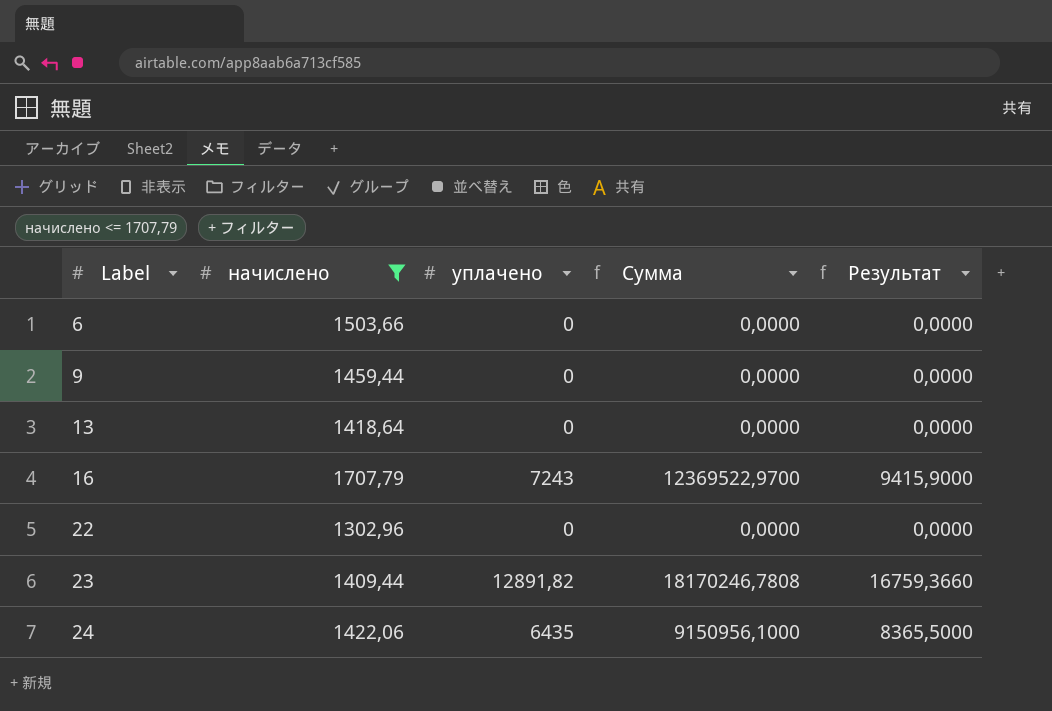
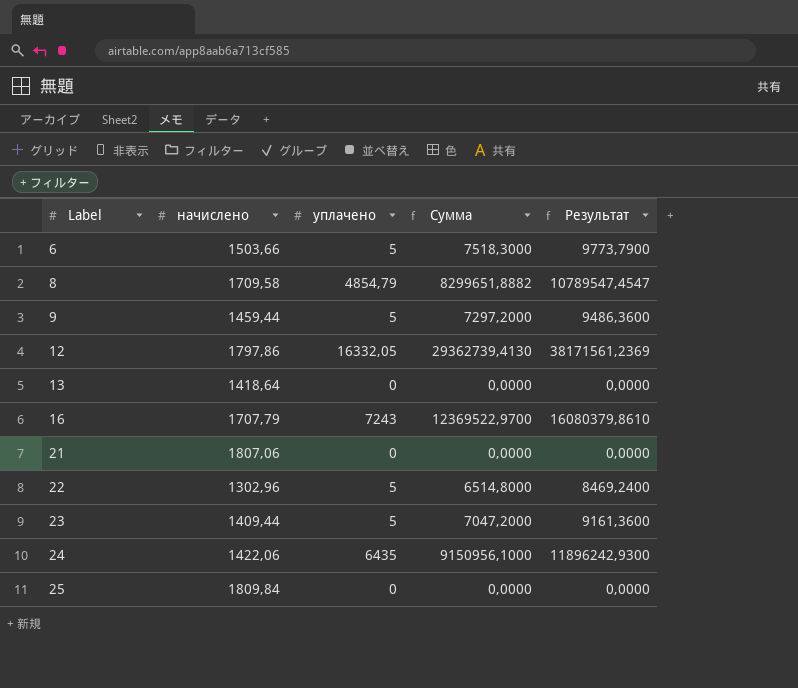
filter: начислено <= 1707,79 -> none
column Результат | formula: [уплачено] * 1,3 -> [Сумма] * 1,3
6 | уплачено: 0 -> 5
6 | Сумма: 0,0000 -> 7518,3000
9 | уплачено: 0 -> 5
9 | Сумма: 0,0000 -> 7297,2000
22 | уплачено: 0 -> 5
22 | Сумма: 0,0000 -> 6514,8000
23 | уплачено: 12891,82 -> 5
23 | Сумма: 18170246,7808 -> 7047,2000

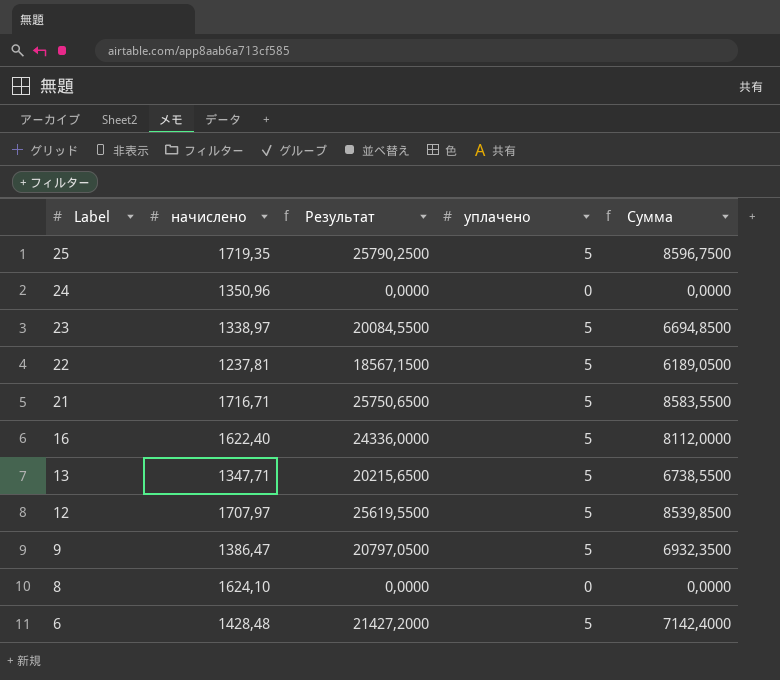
row order: Label ascending -> Label descending
column Результат | formula: [Сумма] * 1,3 -> [Сумма] * 3
column Результат | position: 5 -> 3
25 | начислено: 1809,84 -> 1719,35
25 | уплачено: 0 -> 5
25 | Сумма: 0,0000 -> 8596,7500
24 | начислено: 1422,06 -> 1350,96
24 | уплачено: 6435 -> 0
24 | Сумма: 9150956,1000 -> 0,0000
23 | начислено: 1409,44 -> 1338,97
23 | Сумма: 7047,2000 -> 6694,8500
22 | начислено: 1302,96 -> 1237,81
22 | Сумма: 6514,8000 -> 6189,0500
21 | начислено: 1807,06 -> 1716,71
21 | уплачено: 0 -> 5
21 | Сумма: 0,0000 -> 8583,5500
16 | начислено: 1707,79 -> 1622,40
16 | уплачено: 7243 -> 5
16 | Сумма: 12369522,9700 -> 8112,0000
13 | начислено: 1418,64 -> 1347,71
13 | уплачено: 0 -> 5
13 | Сумма: 0,0000 -> 6738,5500
12 | начислено: 1797,86 -> 1707,97
12 | уплачено: 16332,05 -> 5
12 | Сумма: 29362739,4130 -> 8539,8500
9 | начислено: 1459,44 -> 1386,47
9 | Сумма: 7297,2000 -> 6932,3500
8 | начислено: 1709,58 -> 1624,10
8 | уплачено: 4854,79 -> 0
8 | Сумма: 8299651,8882 -> 0,0000
6 | начислено: 1503,66 -> 1428,48
6 | Сумма: 7518,3000 -> 7142,4000

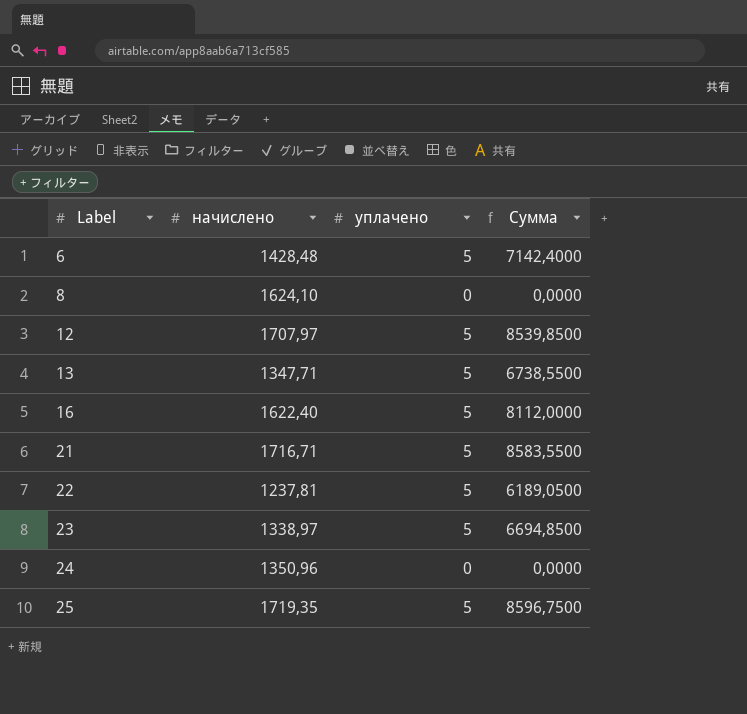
row order: Label descending -> Label ascending
column Результат | formula: [Сумма] * 3 -> none
row 9: 1386,47 | 20797,0500 | 5 | 6932,3500 -> none

